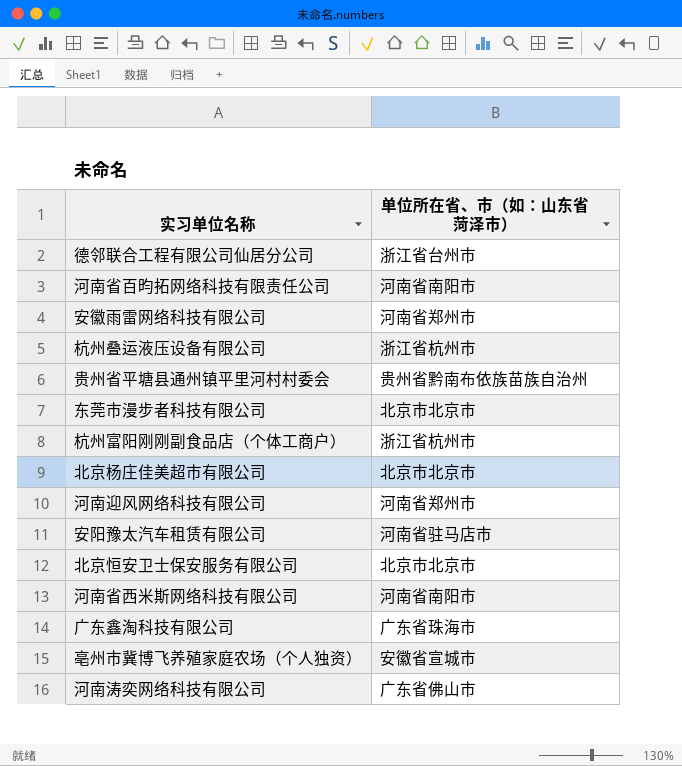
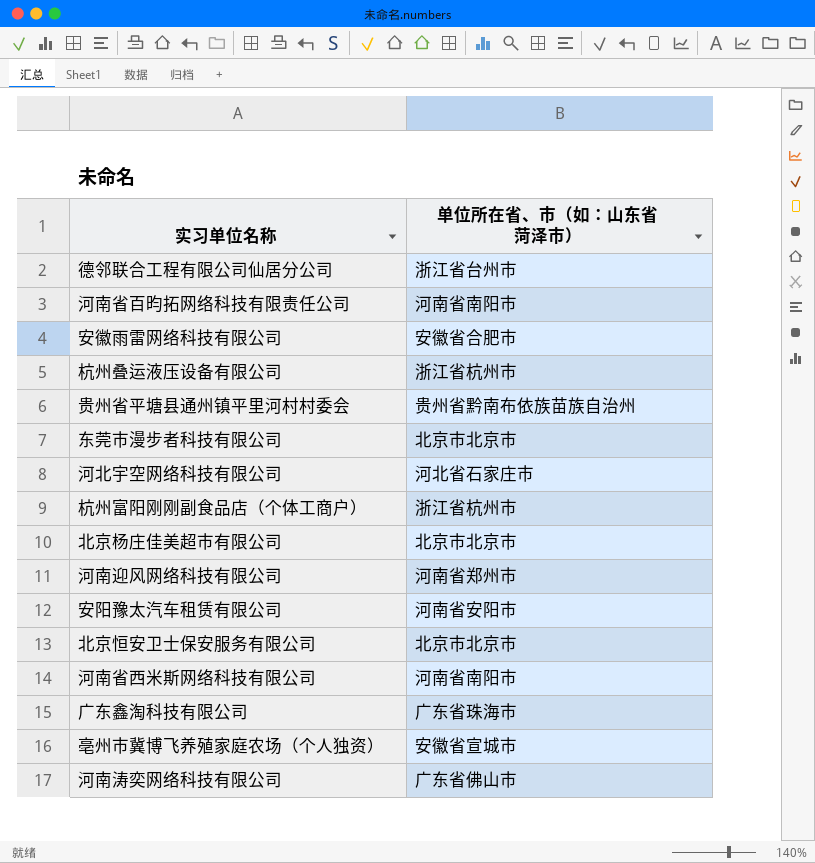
安徽雨雷网络科技有限公司 | 单位所在省、市（如：山东省菏泽市）: 河南省郑州市 -> 安徽省合肥市
row 河北宇空网络科技有限公司: none -> 河北省石家庄市
安阳豫太汽车租赁有限公司 | 单位所在省、市（如：山东省菏泽市）: 河南省驻马店市 -> 河南省安阳市

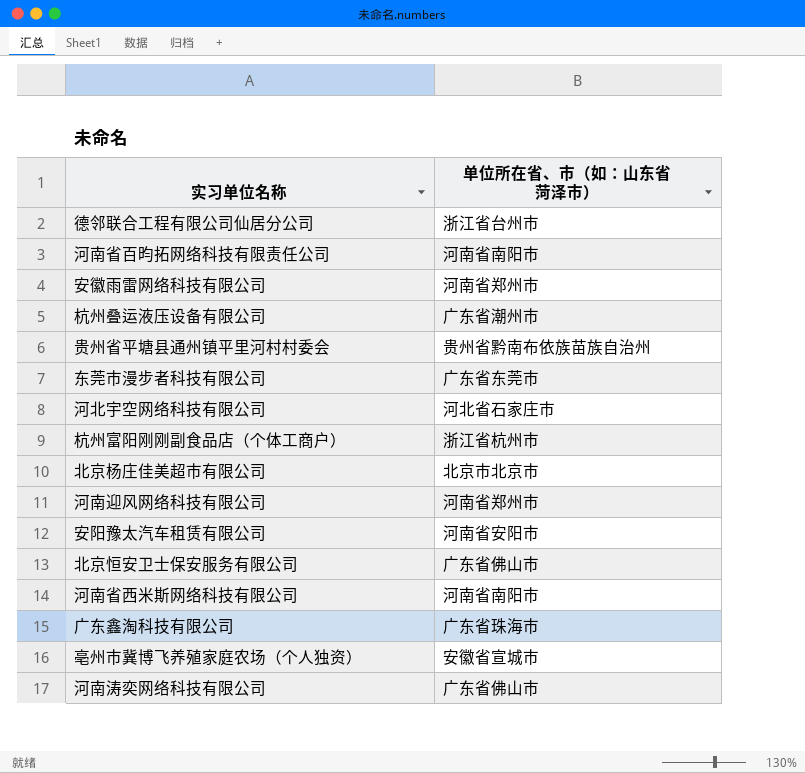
安徽雨雷网络科技有限公司 | 单位所在省、市（如：山东省菏泽市）: 安徽省合肥市 -> 河南省郑州市
杭州叠运液压设备有限公司 | 单位所在省、市（如：山东省菏泽市）: 浙江省杭州市 -> 广东省潮州市
东莞市漫步者科技有限公司 | 单位所在省、市（如：山东省菏泽市）: 北京市北京市 -> 广东省东莞市
北京恒安卫士保安服务有限公司 | 单位所在省、市（如：山东省菏泽市）: 北京市北京市 -> 广东省佛山市

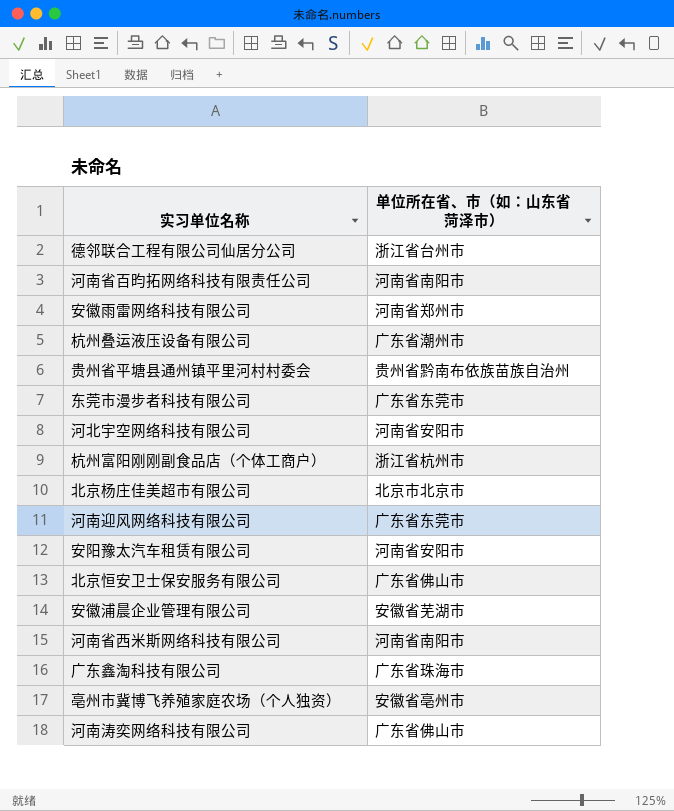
河北宇空网络科技有限公司 | 单位所在省、市（如：山东省菏泽市）: 河北省石家庄市 -> 河南省安阳市
河南迎风网络科技有限公司 | 单位所在省、市（如：山东省菏泽市）: 河南省郑州市 -> 广东省东莞市
row 安徽浦晨企业管理有限公司: none -> 安徽省芜湖市
亳州市冀博飞养殖家庭农场（个人独资） | 单位所在省、市（如：山东省菏泽市）: 安徽省宣城市 -> 安徽省亳州市

